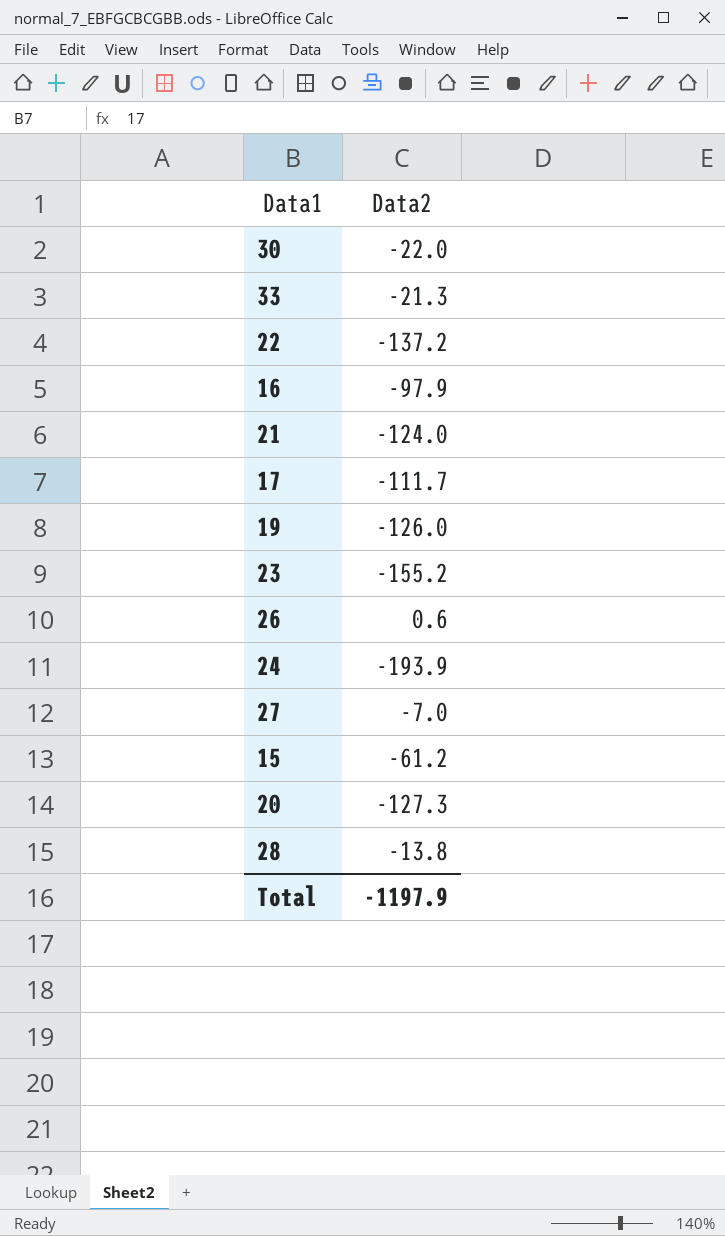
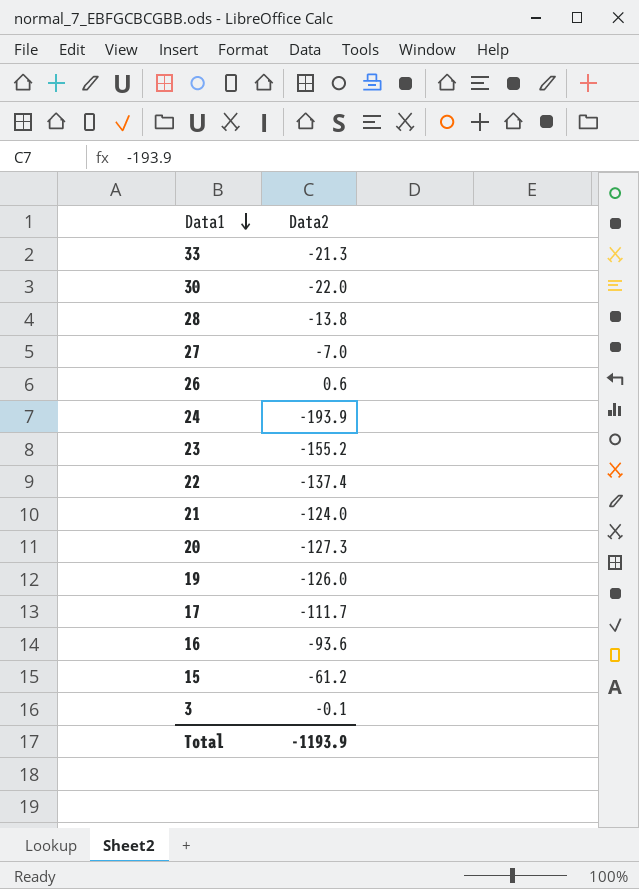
row order: none -> Data1 descending
22 | Data2: -137.2 -> -137.4
16 | Data2: -97.9 -> -93.6
row 3: none -> -0.1
Total | Data2: -1197.9 -> -1193.9

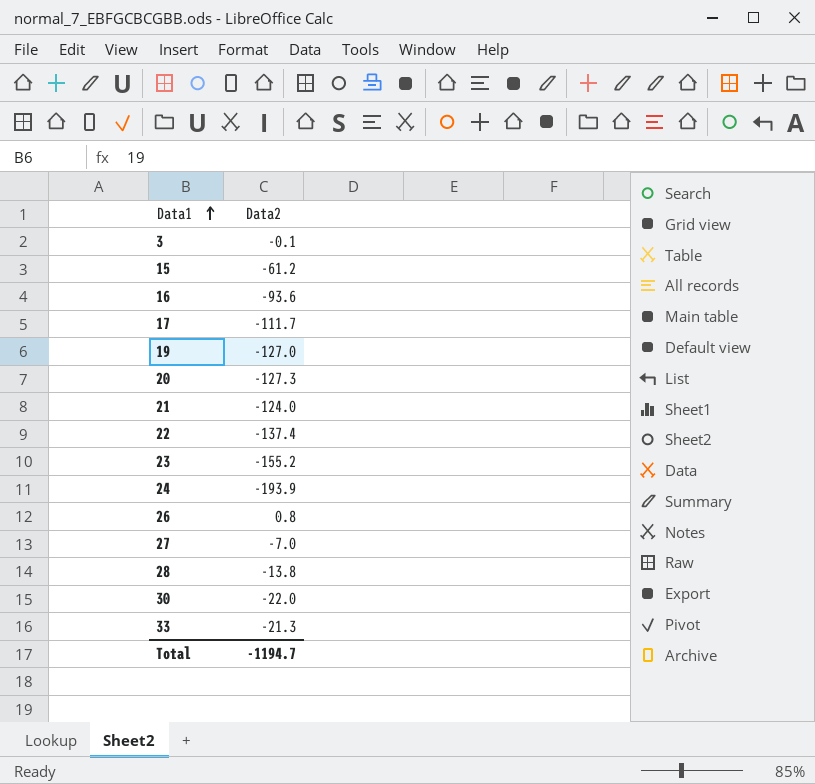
row order: Data1 descending -> Data1 ascending
19 | Data2: -126.0 -> -127.0
26 | Data2: 0.6 -> 0.8
Total | Data2: -1193.9 -> -1194.7

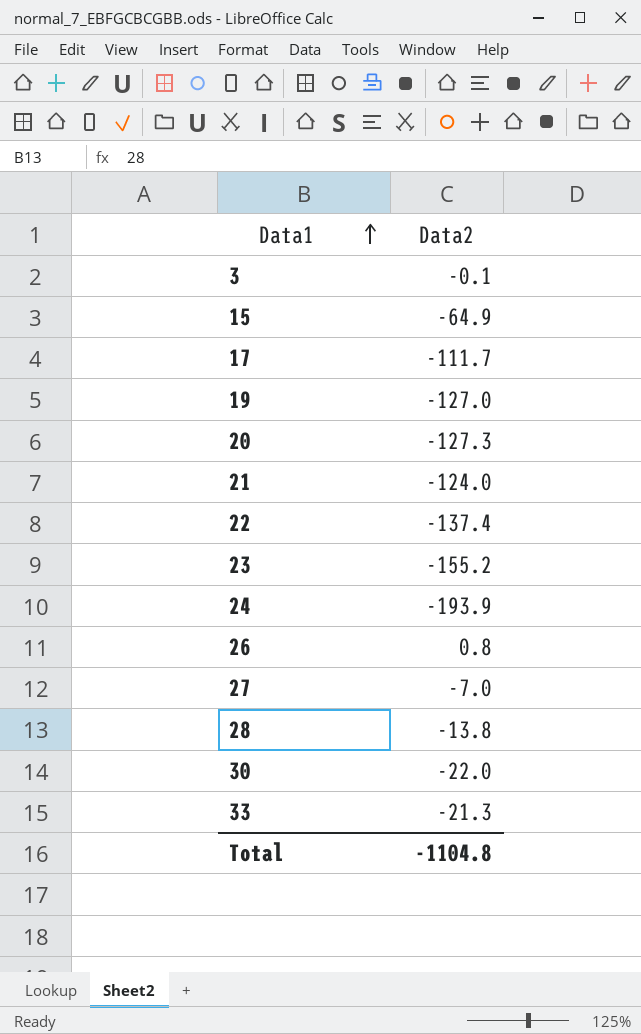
row 16: -93.6 -> none
15 | Data2: -61.2 -> -64.9
Total | Data2: -1194.7 -> -1104.8

